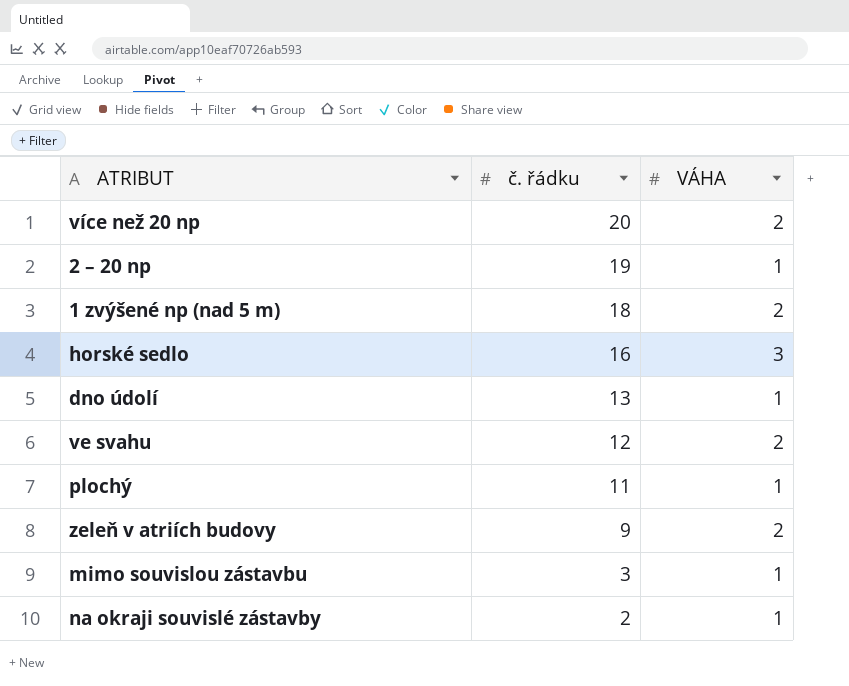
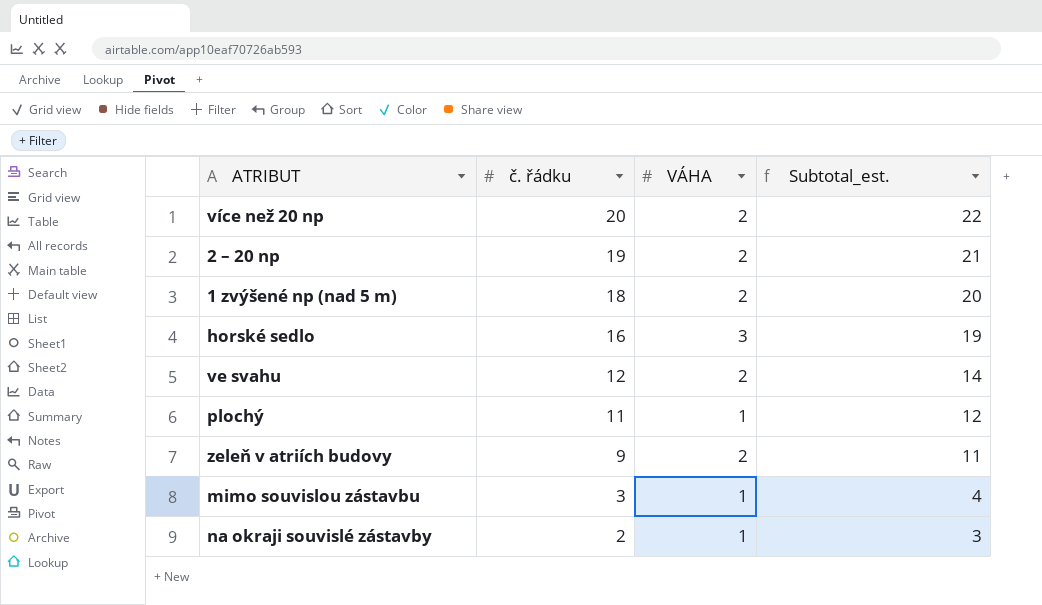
column Subtotal_est. | formula: none -> [č. řádku] + [VÁHA]
row dno údolí: 13 | 1 -> none
2 – 20 np | VÁHA: 1 -> 2

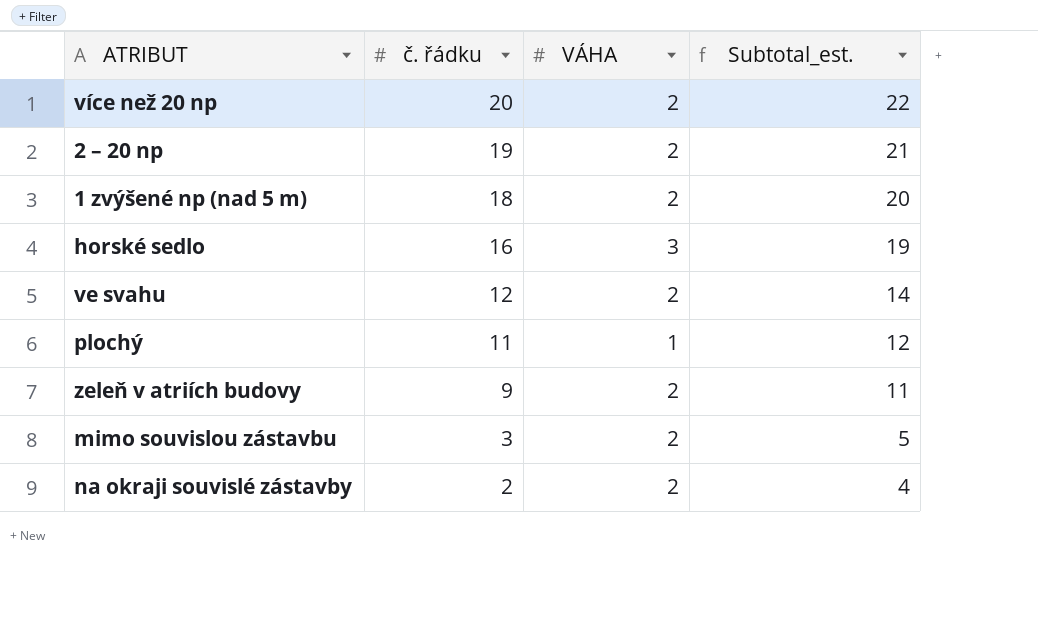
mimo souvislou zástavbu | VÁHA: 1 -> 2
mimo souvislou zástavbu | Subtotal_est.: 4 -> 5
na okraji souvislé zástavby | VÁHA: 1 -> 2
na okraji souvislé zástavby | Subtotal_est.: 3 -> 4

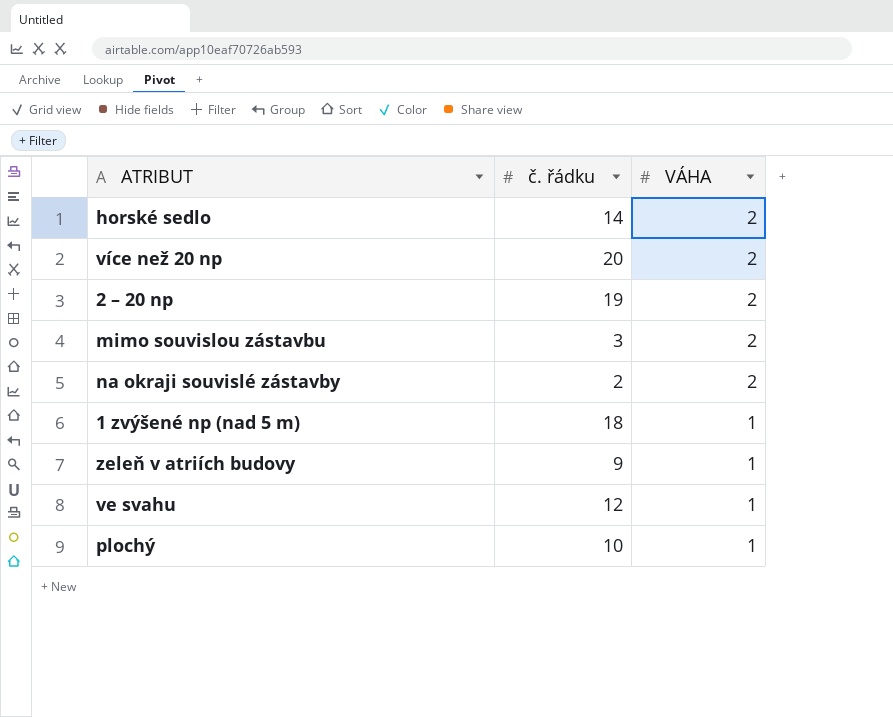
row order: č. řádku descending -> VÁHA descending
column Subtotal_est. | formula: [č. řádku] + [VÁHA] -> none
horské sedlo | č. řádku: 16 -> 14
horské sedlo | VÁHA: 3 -> 2
1 zvýšené np (nad 5 m) | VÁHA: 2 -> 1
zeleň v atriích budovy | VÁHA: 2 -> 1
ve svahu | VÁHA: 2 -> 1
plochý | č. řádku: 11 -> 10

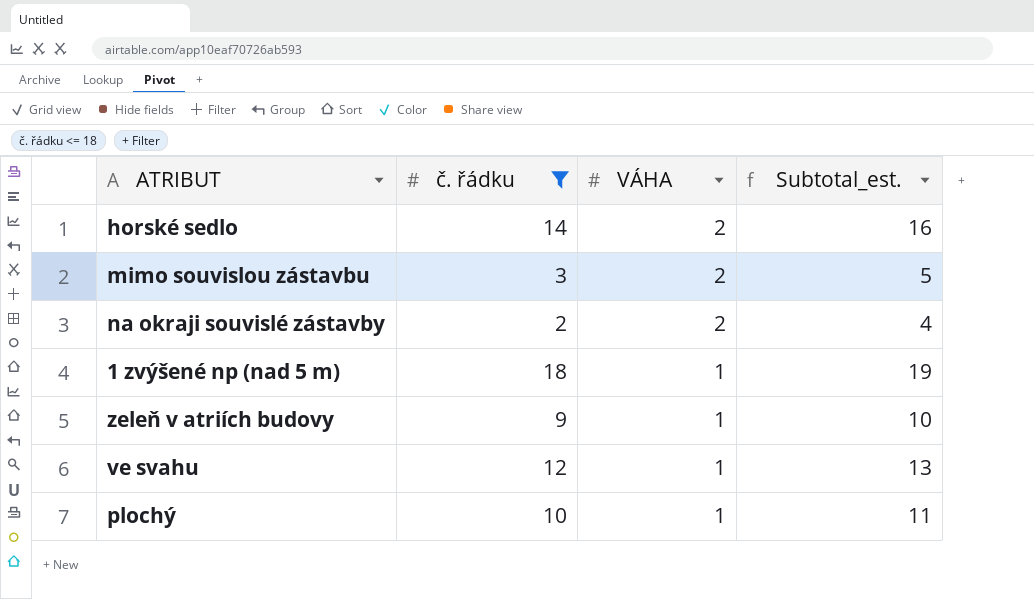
filter: none -> č. řádku <= 18
column Subtotal_est. | formula: none -> [č. řádku] + [VÁHA]

